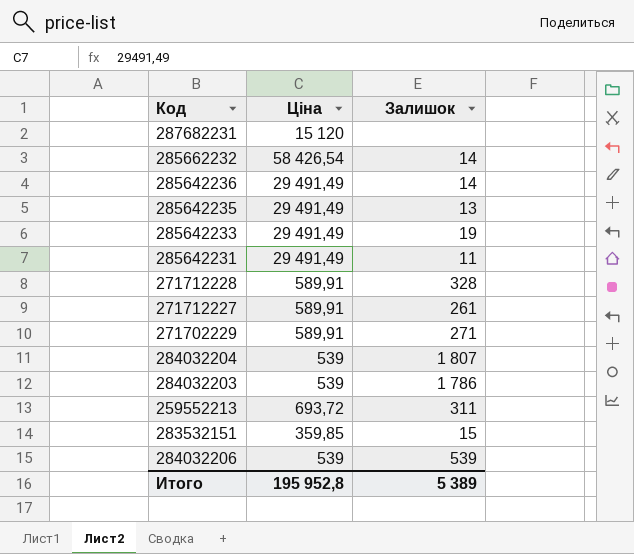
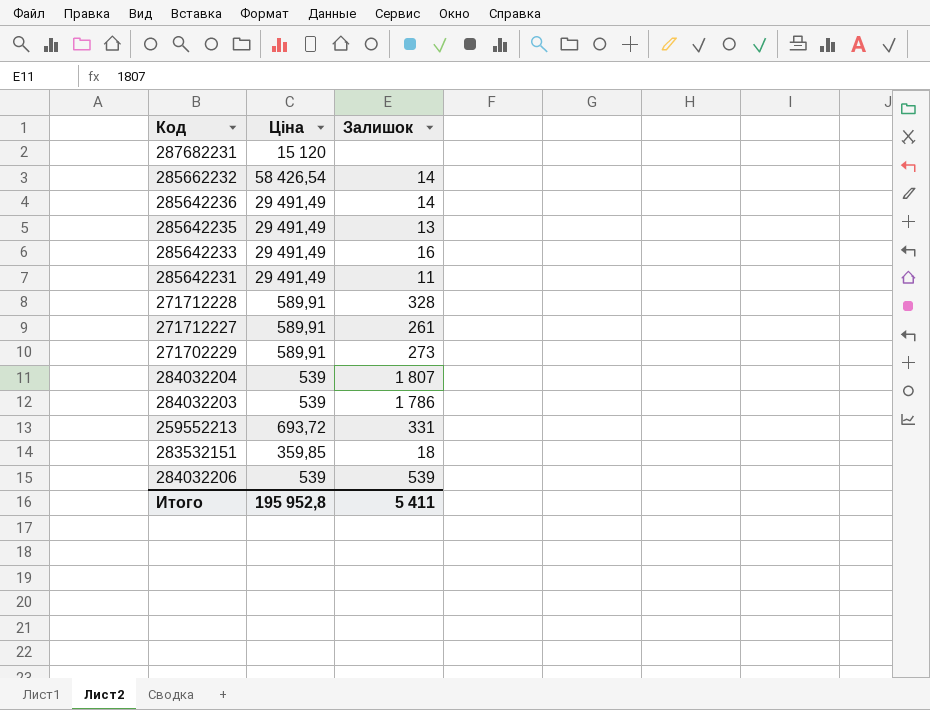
285642233 | Залишок: 19 -> 16
271702229 | Залишок: 271 -> 273
259552213 | Залишок: 311 -> 331
283532151 | Залишок: 15 -> 18
Итого | Залишок: 5 389 -> 5 411

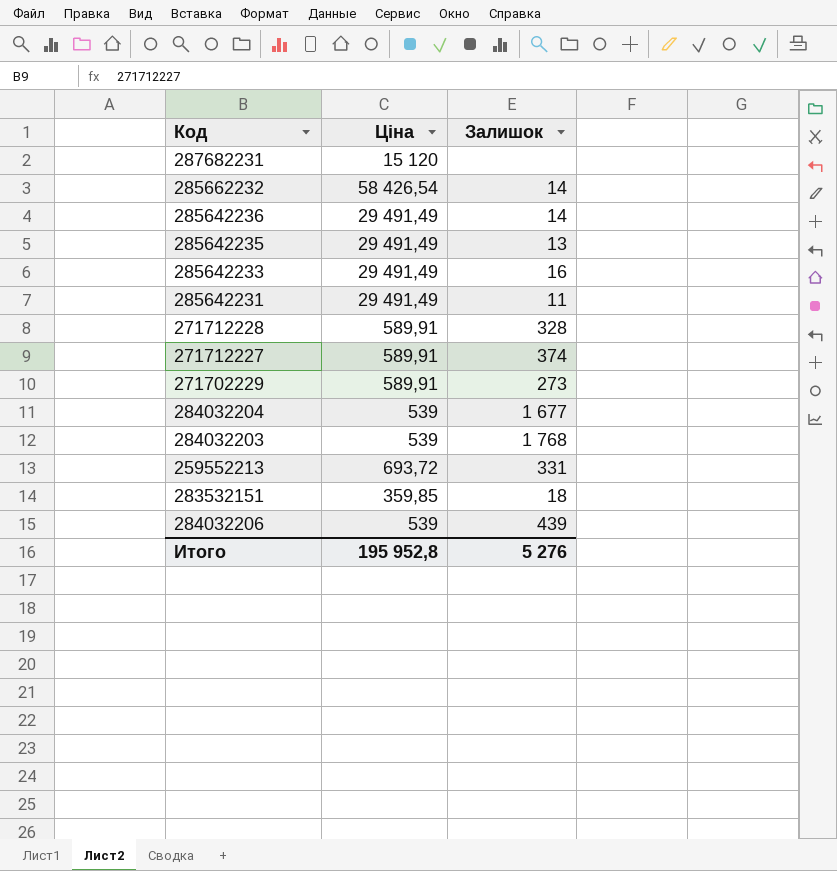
271712227 | Залишок: 261 -> 374
284032204 | Залишок: 1 807 -> 1 677
284032203 | Залишок: 1 786 -> 1 768
284032206 | Залишок: 539 -> 439
Итого | Залишок: 5 411 -> 5 276

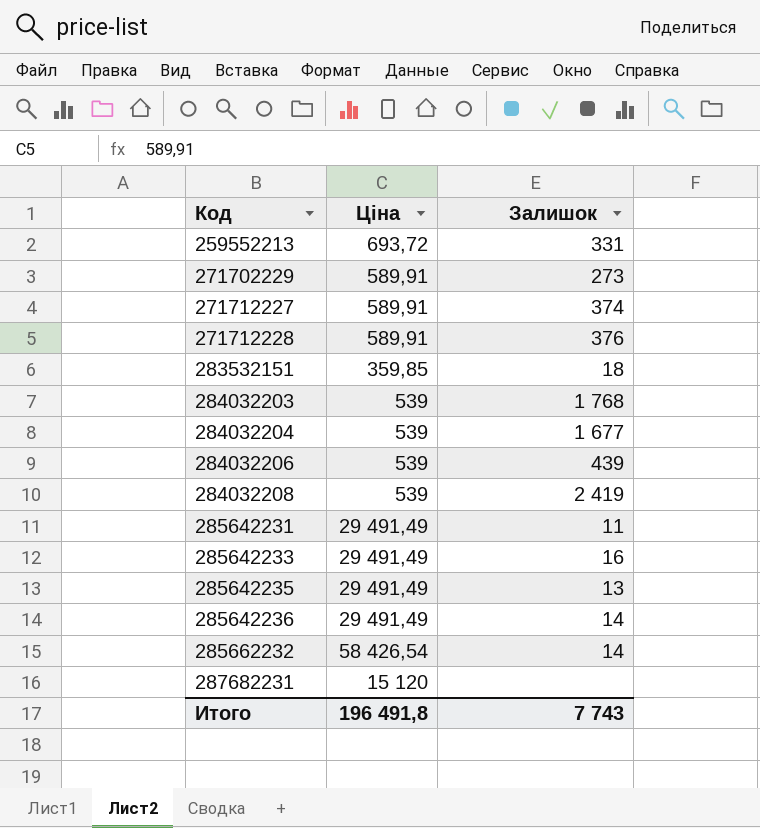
row order: none -> Код ascending
271712228 | Залишок: 328 -> 376
row 284032208: none -> 539 | 2 419
Итого | Ціна: 195 952,8 -> 196 491,8
Итого | Залишок: 5 276 -> 7 743

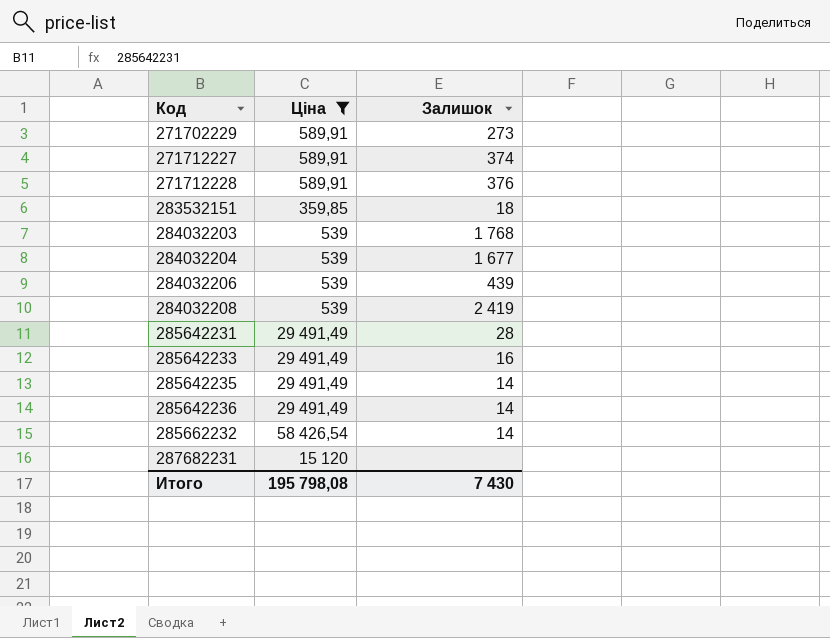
filter: none -> Ціна != 693,72
285642231 | Залишок: 11 -> 28
285642235 | Залишок: 13 -> 14
Итого | Ціна: 196 491,8 -> 195 798,08
Итого | Залишок: 7 743 -> 7 430

